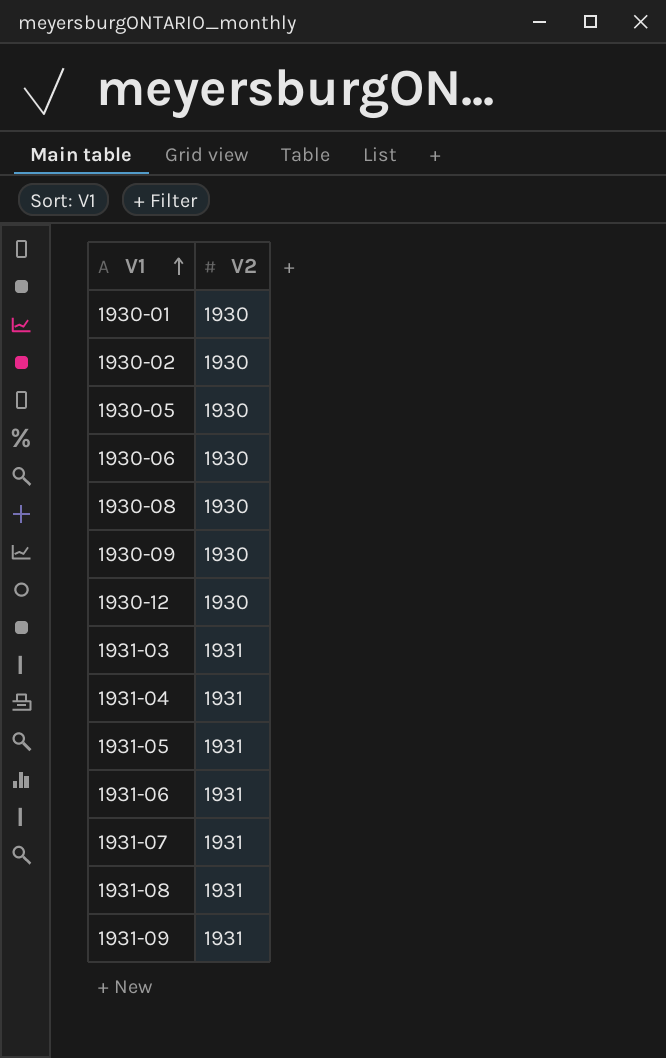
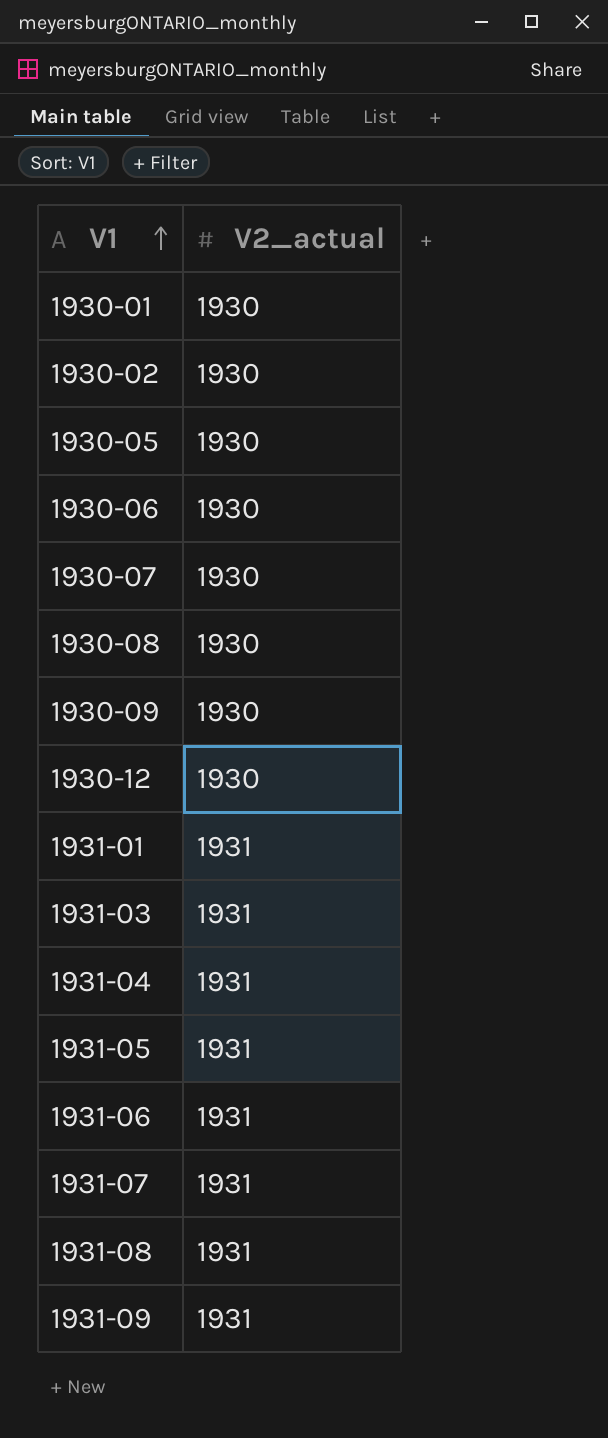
column name: V2 -> V2_actual
row 1930-07: none -> 1930
row 1931-01: none -> 1931

